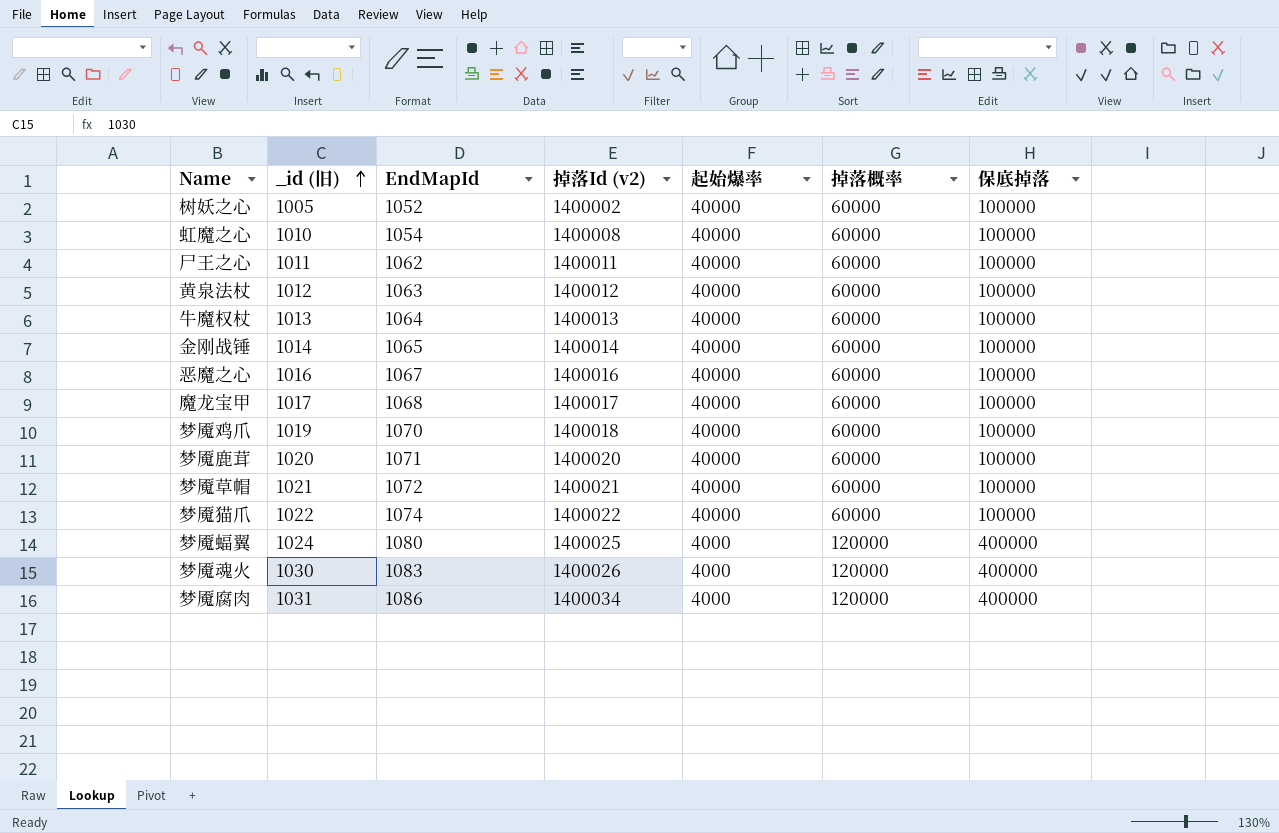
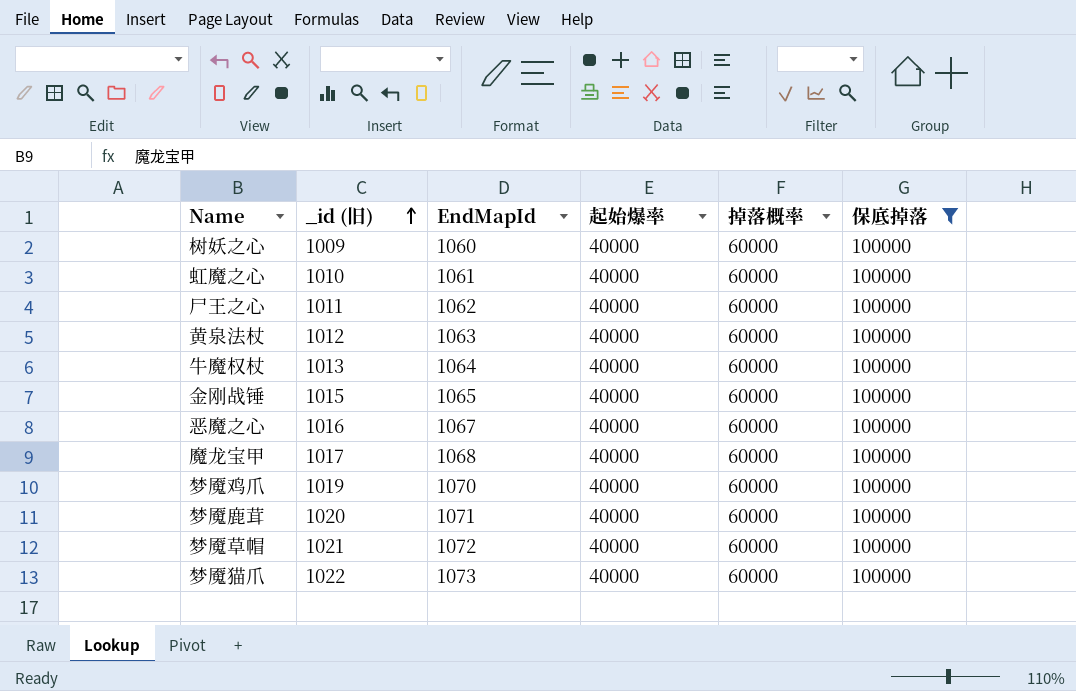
filter: none -> 保底掉落 = 100000
column 掉落Id (v2) | position: 4 -> none
树妖之心 | _id (旧): 1005 -> 1009
树妖之心 | EndMapId: 1052 -> 1060
虹魔之心 | EndMapId: 1054 -> 1061
金刚战锤 | _id (旧): 1014 -> 1015
梦魇猫爪 | EndMapId: 1074 -> 1073

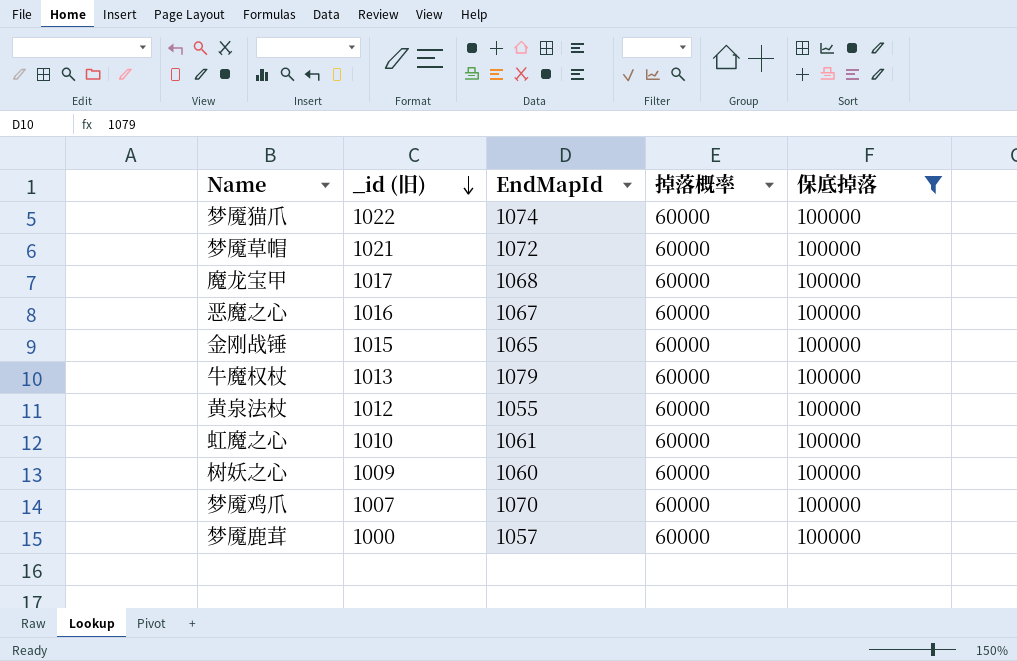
row order: _id (旧) ascending -> _id (旧) descending
column 起始爆率 | position: 4 -> none
row 尸王之心: 1011 | 1062 | 40000 | 60000 | 100000 -> none
梦魇猫爪 | EndMapId: 1073 -> 1074
牛魔权杖 | EndMapId: 1064 -> 1079
黄泉法杖 | EndMapId: 1063 -> 1055
梦魇鸡爪 | _id (旧): 1019 -> 1007
梦魇鹿茸 | _id (旧): 1020 -> 1000
梦魇鹿茸 | EndMapId: 1071 -> 1057

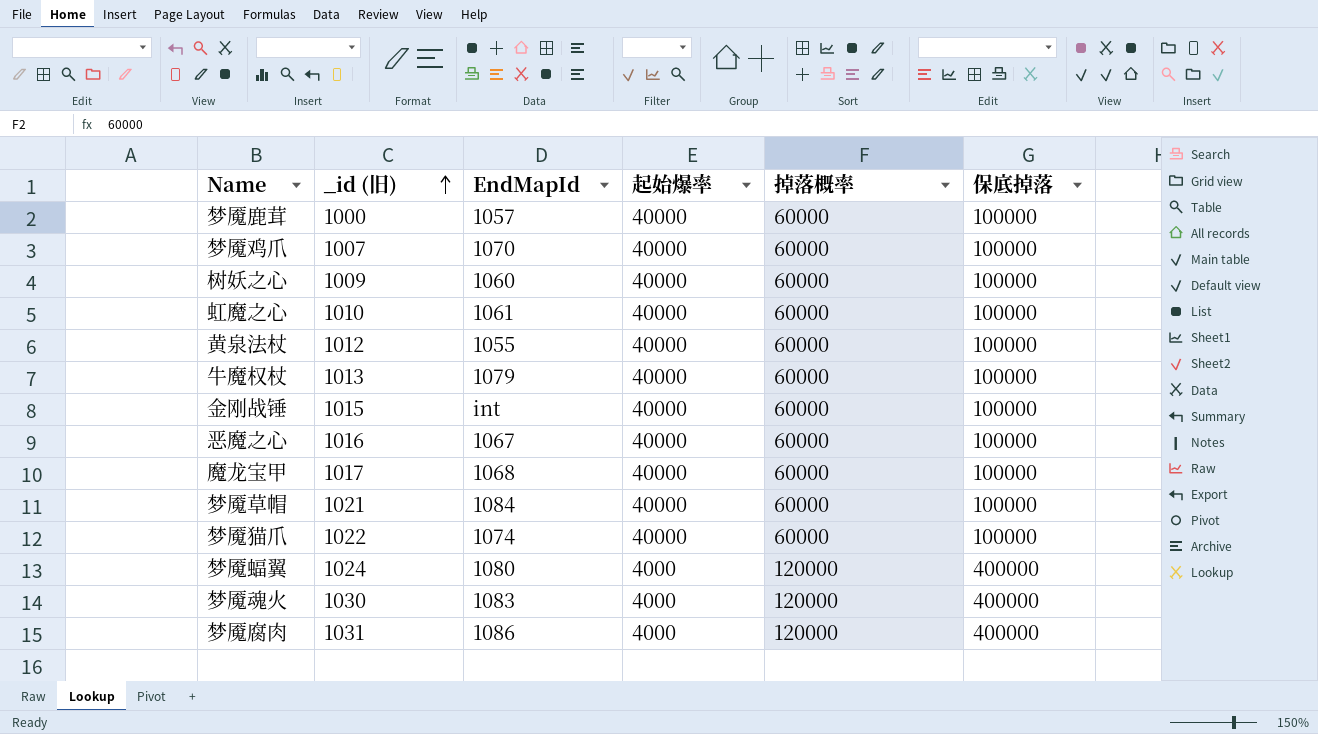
filter: 保底掉落 = 100000 -> none
row order: _id (旧) descending -> _id (旧) ascending
column 起始爆率 | position: none -> 4
金刚战锤 | EndMapId: 1065 -> int
梦魇草帽 | EndMapId: 1072 -> 1084

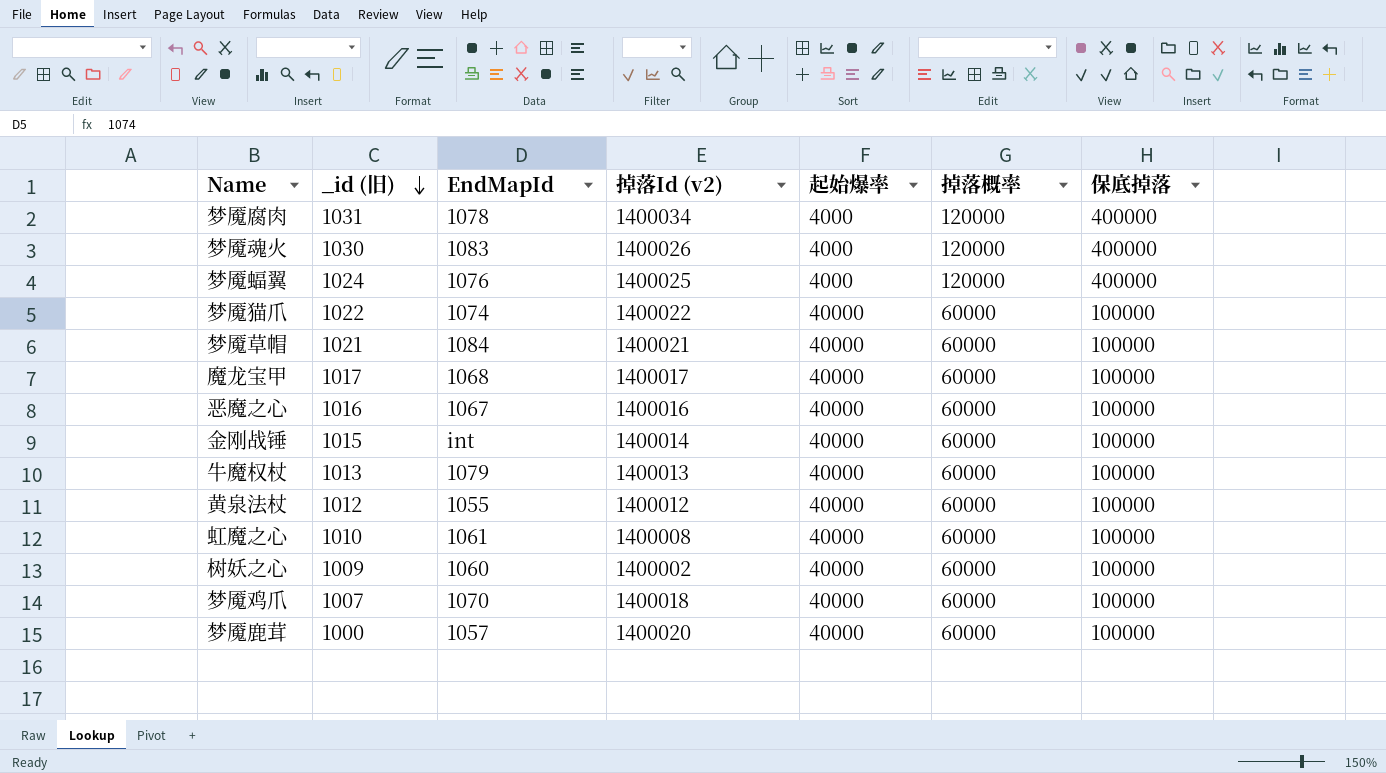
row order: _id (旧) ascending -> _id (旧) descending
column 掉落Id (v2) | position: none -> 4
梦魇腐肉 | EndMapId: 1086 -> 1078
梦魇蝠翼 | EndMapId: 1080 -> 1076

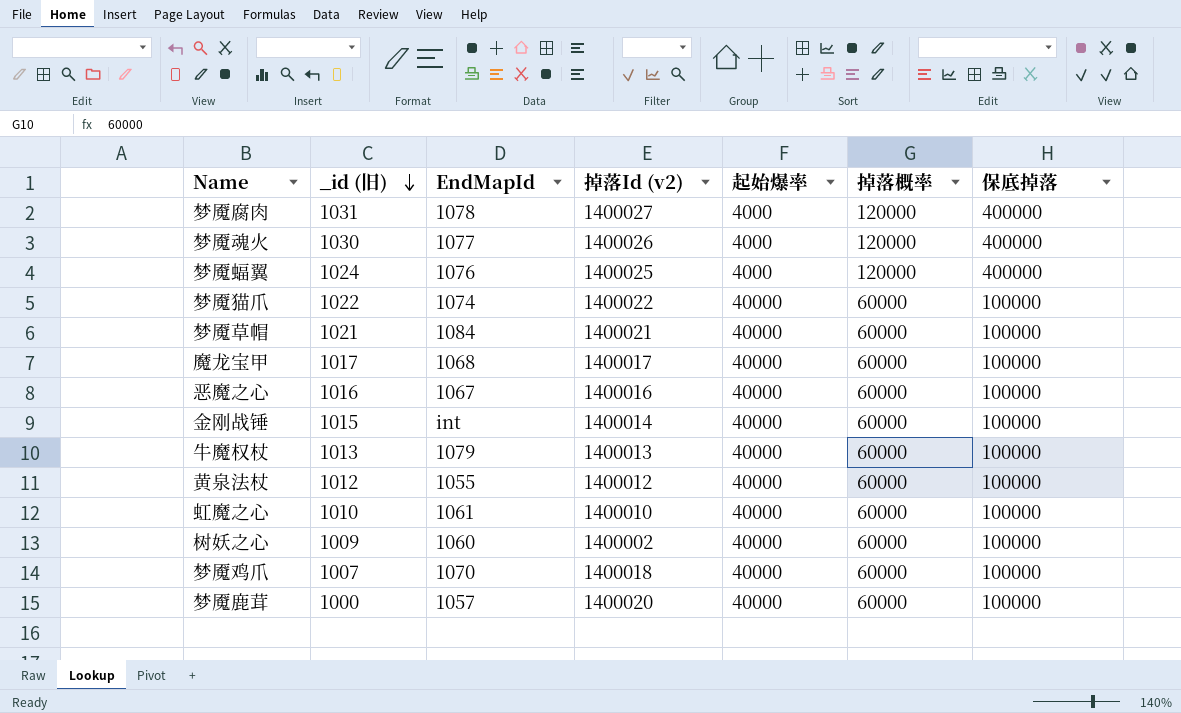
梦魇腐肉 | 掉落Id (v2): 1400034 -> 1400027
梦魇魂火 | EndMapId: 1083 -> 1077
虹魔之心 | 掉落Id (v2): 1400008 -> 1400010

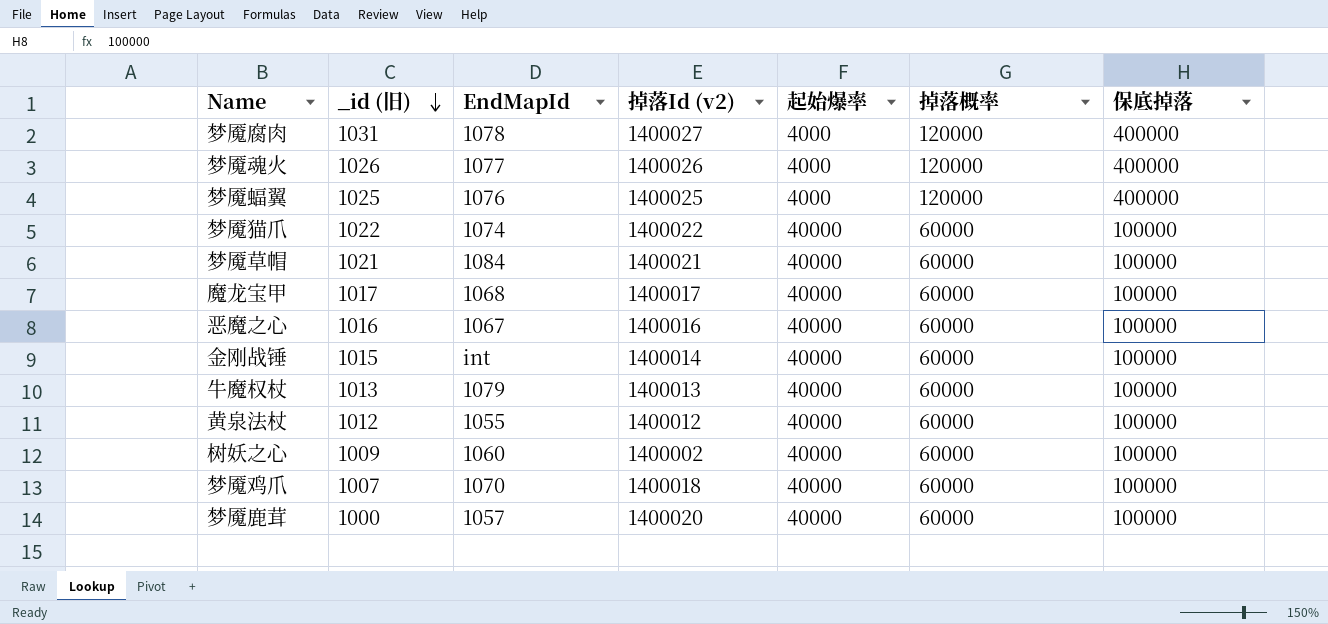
row 虹魔之心: 1010 | 1061 | 1400010 | 40000 | 60000 | 100000 -> none
梦魇魂火 | _id (旧): 1030 -> 1026
梦魇蝠翼 | _id (旧): 1024 -> 1025

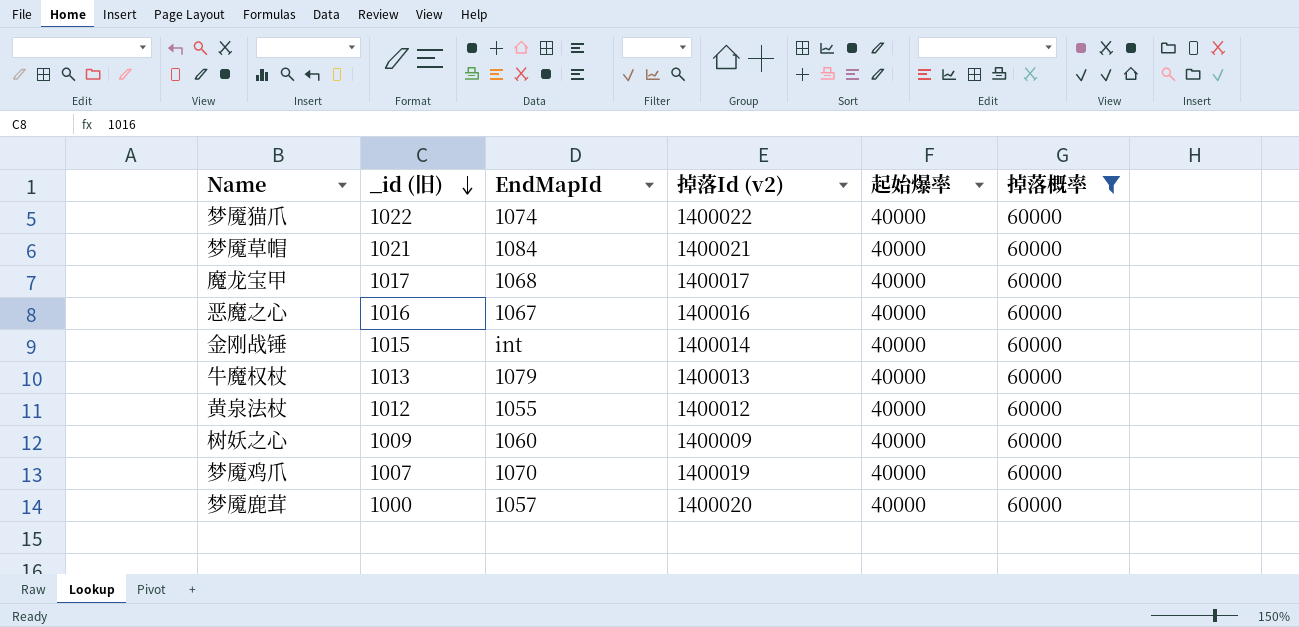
filter: none -> 掉落概率 = 60000
column 保底掉落 | position: 7 -> none
树妖之心 | 掉落Id (v2): 1400002 -> 1400009
梦魇鸡爪 | 掉落Id (v2): 1400018 -> 1400019

